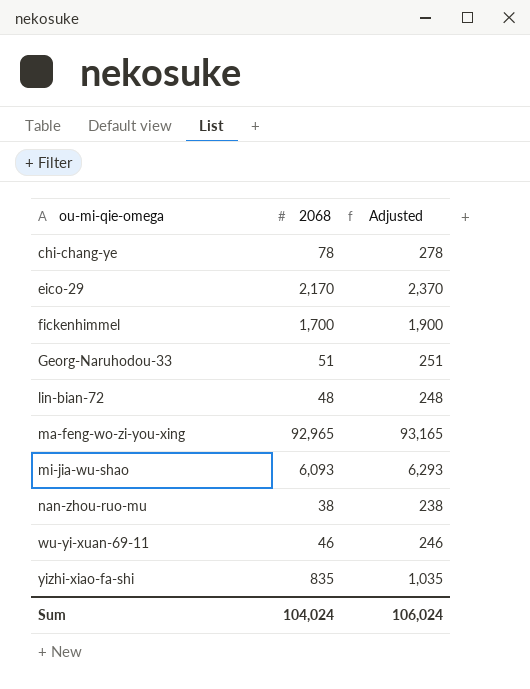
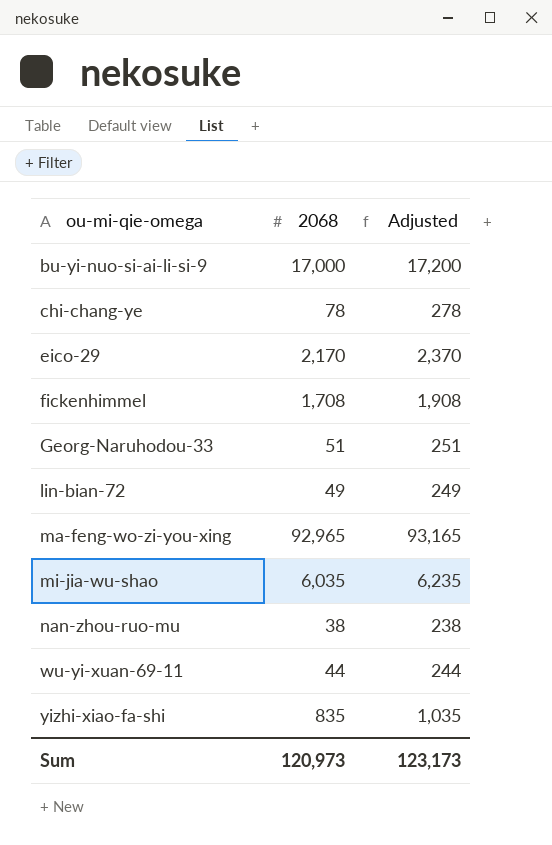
row bu-yi-nuo-si-ai-li-si-9: none -> 17,000 | 17,200
fickenhimmel | 2068: 1,700 -> 1,708
fickenhimmel | Adjusted: 1,900 -> 1,908
lin-bian-72 | 2068: 48 -> 49
lin-bian-72 | Adjusted: 248 -> 249
mi-jia-wu-shao | 2068: 6,093 -> 6,035
mi-jia-wu-shao | Adjusted: 6,293 -> 6,235
wu-yi-xuan-69-11 | 2068: 46 -> 44
wu-yi-xuan-69-11 | Adjusted: 246 -> 244
Sum | 2068: 104,024 -> 120,973
Sum | Adjusted: 106,024 -> 123,173

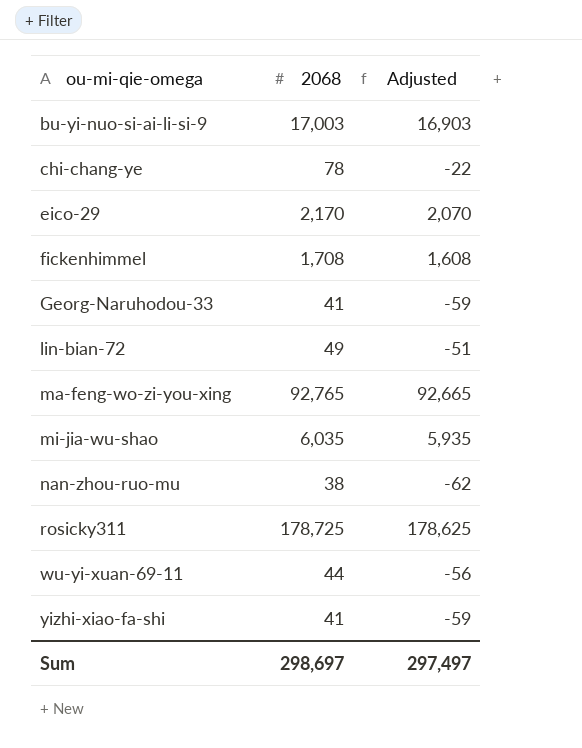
column Adjusted | formula: [2068] + 200 -> [2068] - 100
bu-yi-nuo-si-ai-li-si-9 | 2068: 17,000 -> 17,003
Georg-Naruhodou-33 | 2068: 51 -> 41
ma-feng-wo-zi-you-xing | 2068: 92,965 -> 92,765
row rosicky311: none -> 178,725 | 178,625
yizhi-xiao-fa-shi | 2068: 835 -> 41
Sum | 2068: 120,973 -> 298,697
Sum | Adjusted: 123,173 -> 297,497

